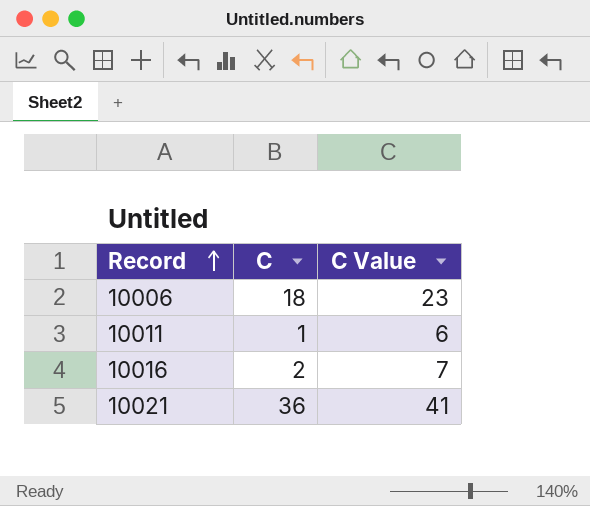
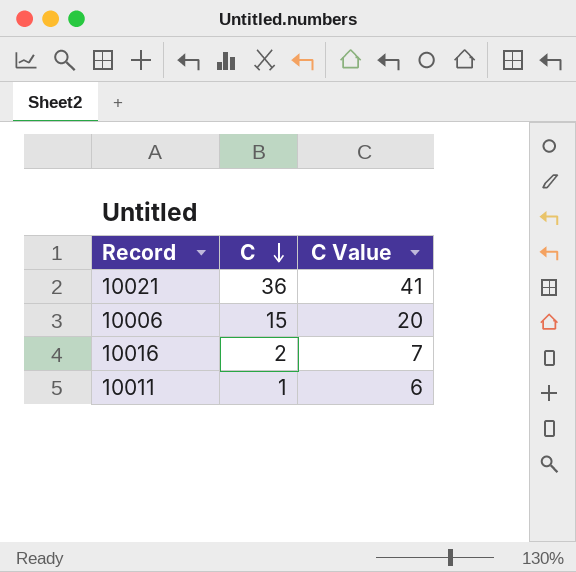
row order: Record ascending -> C descending
10006 | C: 18 -> 15
10006 | C Value: 23 -> 20

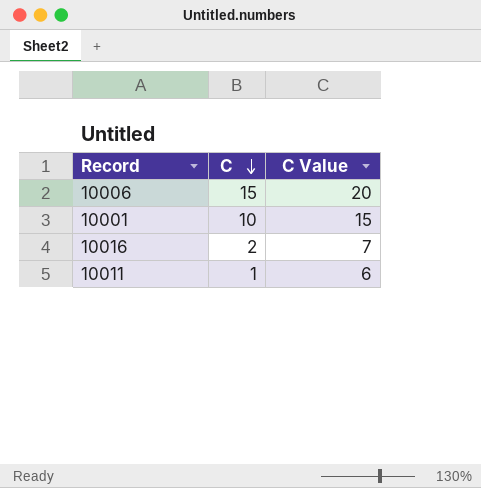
row 10021: 36 | 41 -> none
row 10001: none -> 10 | 15

